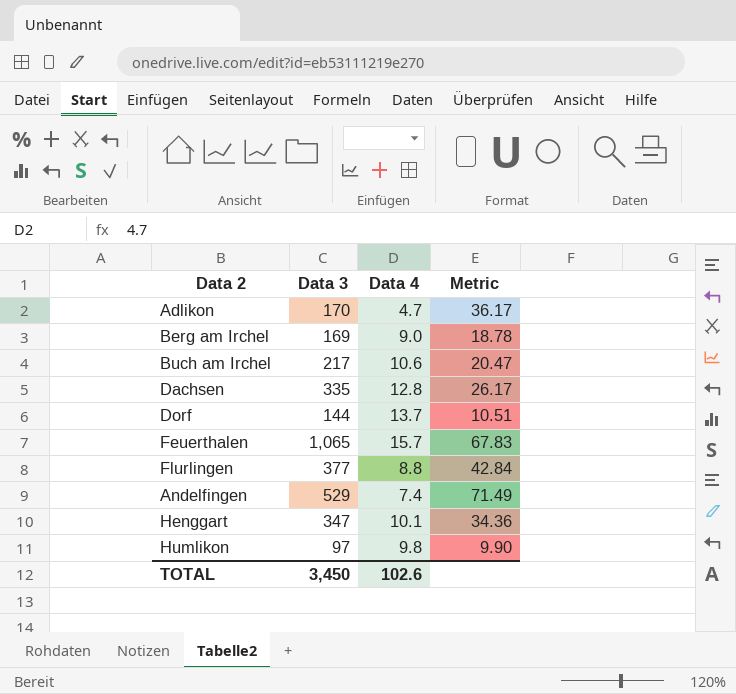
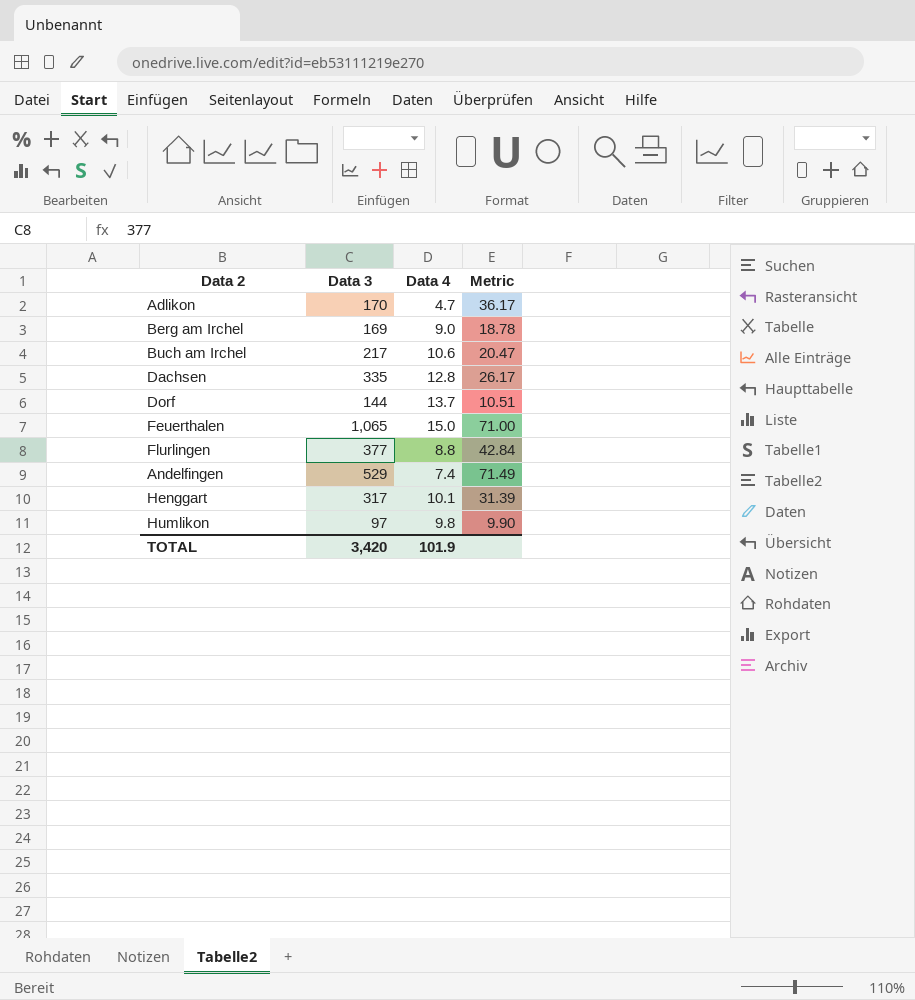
Feuerthalen | Data 4: 15.7 -> 15.0
Feuerthalen | Metric: 67.83 -> 71.00
Henggart | Data 3: 347 -> 317
Henggart | Metric: 34.36 -> 31.39
TOTAL | Data 3: 3,450 -> 3,420
TOTAL | Data 4: 102.6 -> 101.9

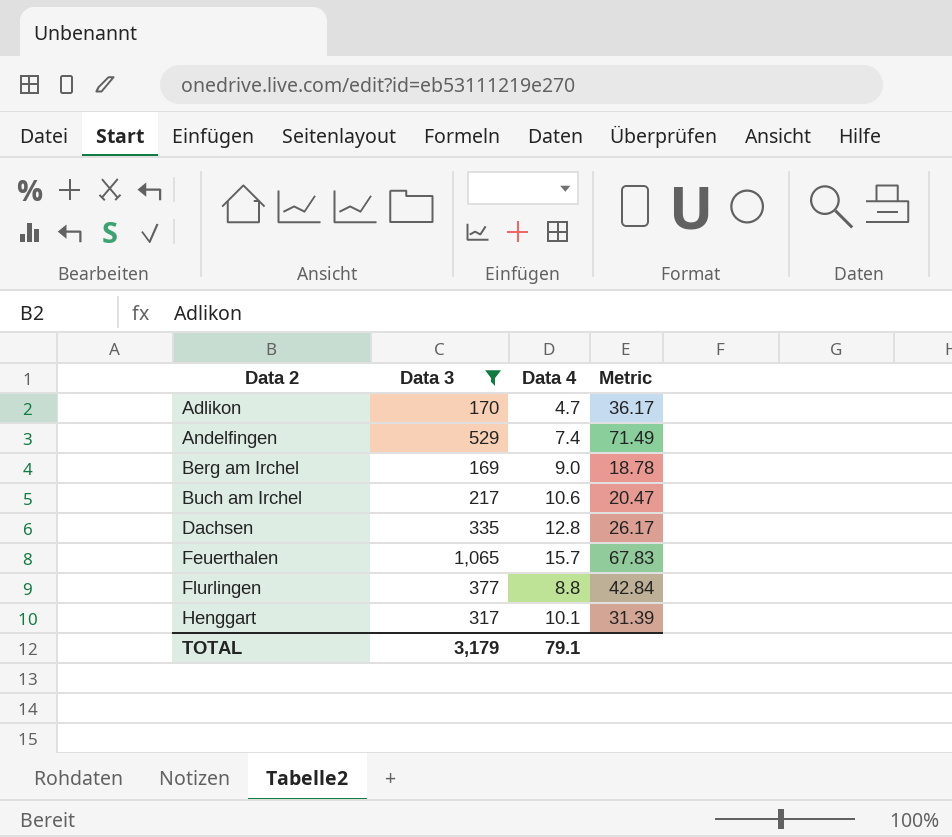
filter: none -> Data 3 >= 169
row order: none -> Data 2 ascending
Feuerthalen | Data 4: 15.0 -> 15.7
Feuerthalen | Metric: 71.00 -> 67.83
TOTAL | Data 3: 3,420 -> 3,179
TOTAL | Data 4: 101.9 -> 79.1

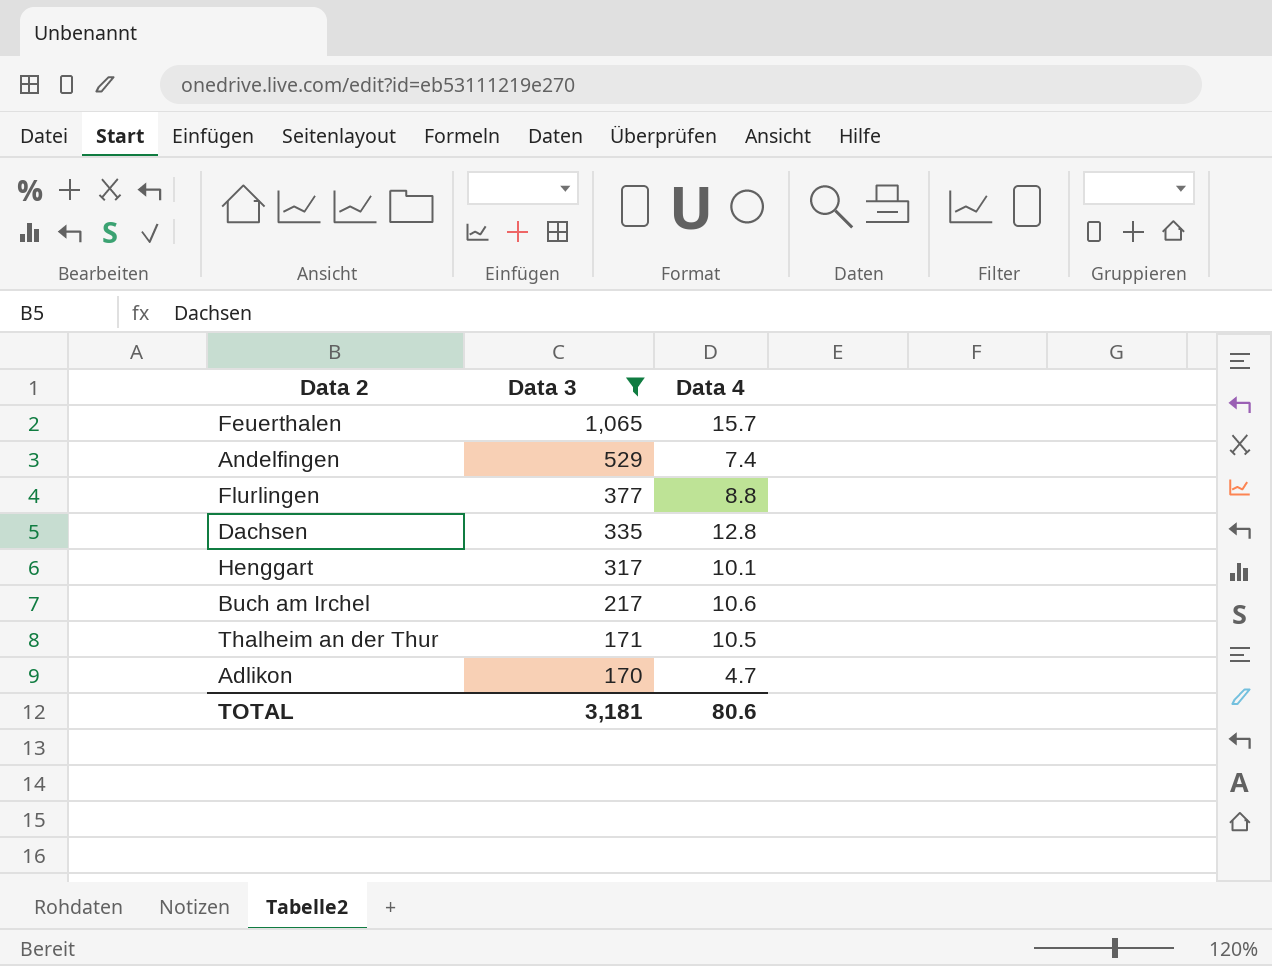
row order: Data 2 ascending -> Data 3 descending
column Metric | formula: [Data 3] / [Data 4] -> none
row Berg am Irchel: 169 | 9.0 | 18.78 -> none
row Thalheim an der Thur: none -> 171 | 10.5
TOTAL | Data 3: 3,179 -> 3,181
TOTAL | Data 4: 79.1 -> 80.6

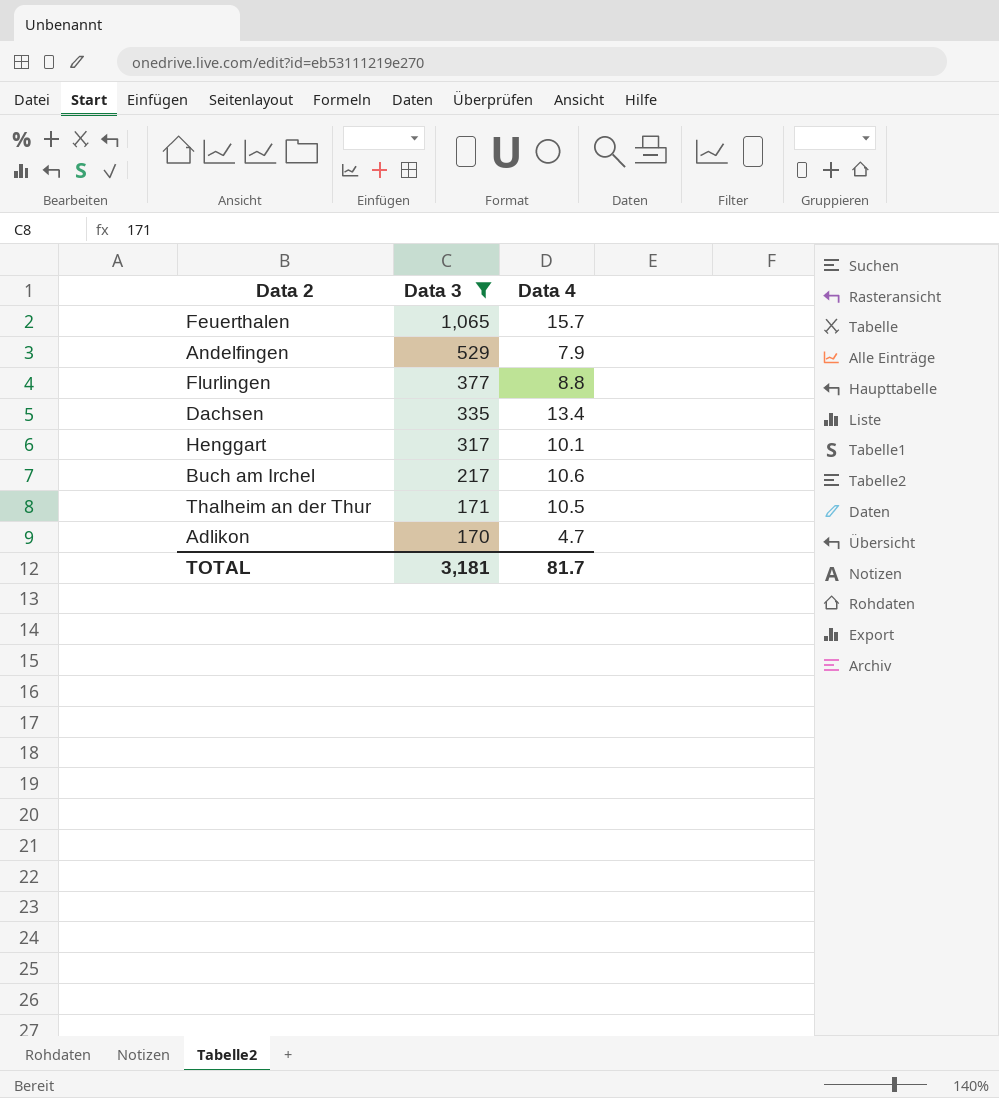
Andelfingen | Data 4: 7.4 -> 7.9
Dachsen | Data 4: 12.8 -> 13.4
TOTAL | Data 4: 80.6 -> 81.7

